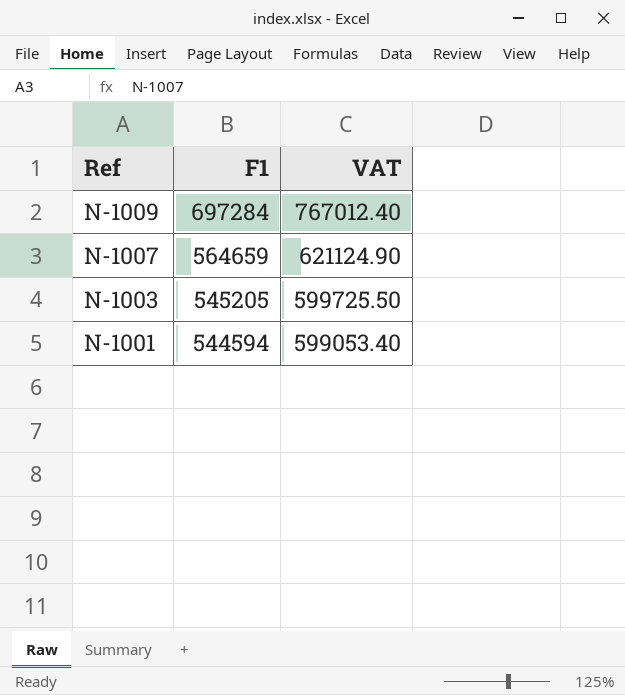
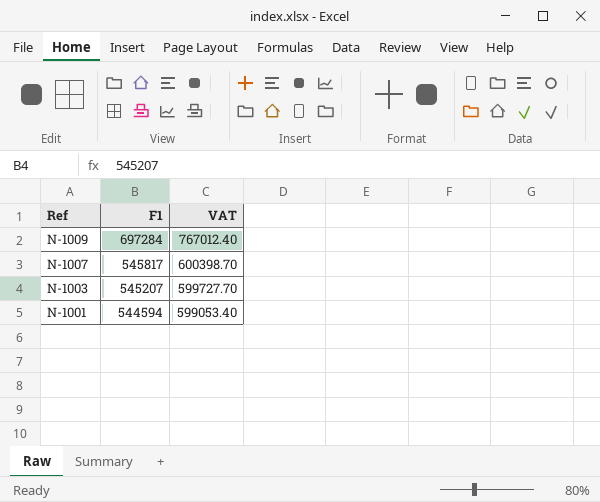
N-1007 | F1: 564659 -> 545817
N-1007 | VAT: 621124.90 -> 600398.70
N-1003 | F1: 545205 -> 545207
N-1003 | VAT: 599725.50 -> 599727.70

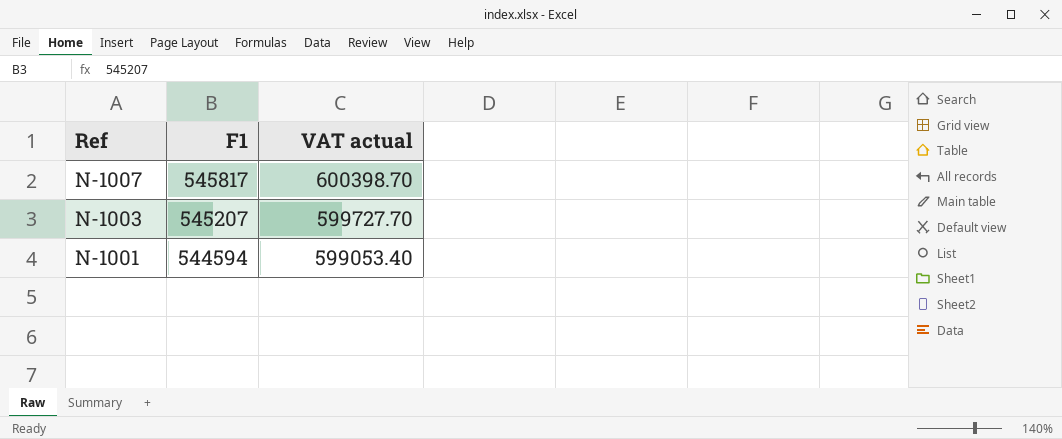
column name: VAT -> VAT actual
row N-1009: 697284 | 767012.40 -> none

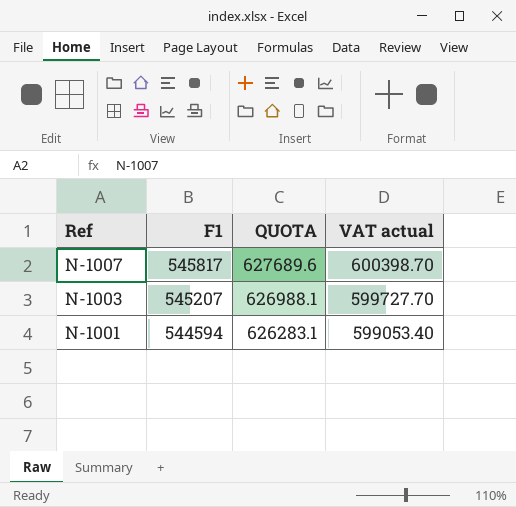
column QUOTA | formula: none -> [F1] * 1.15

